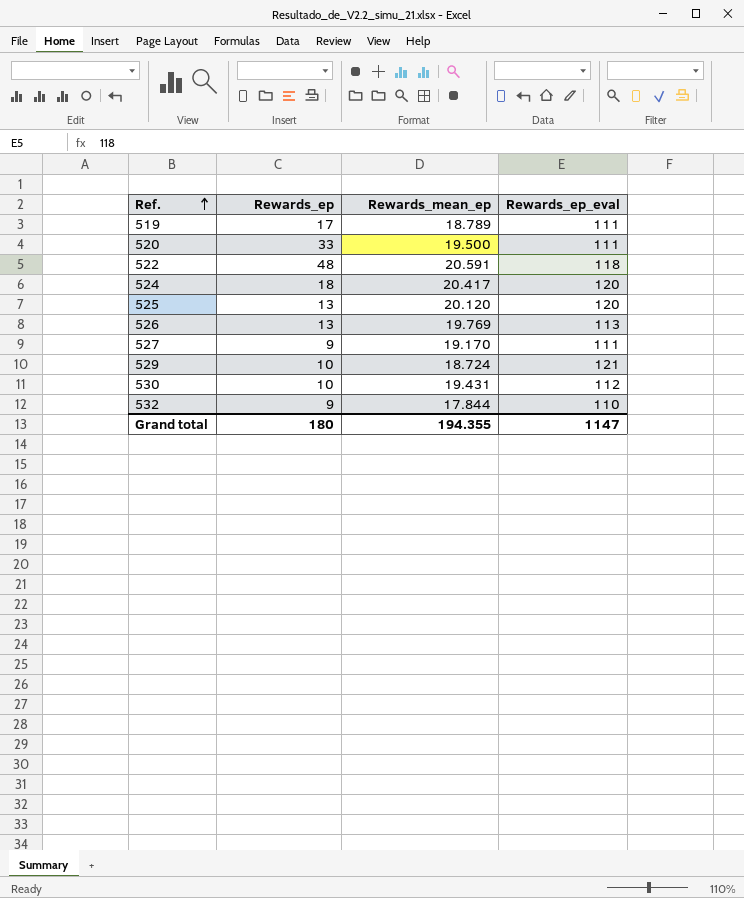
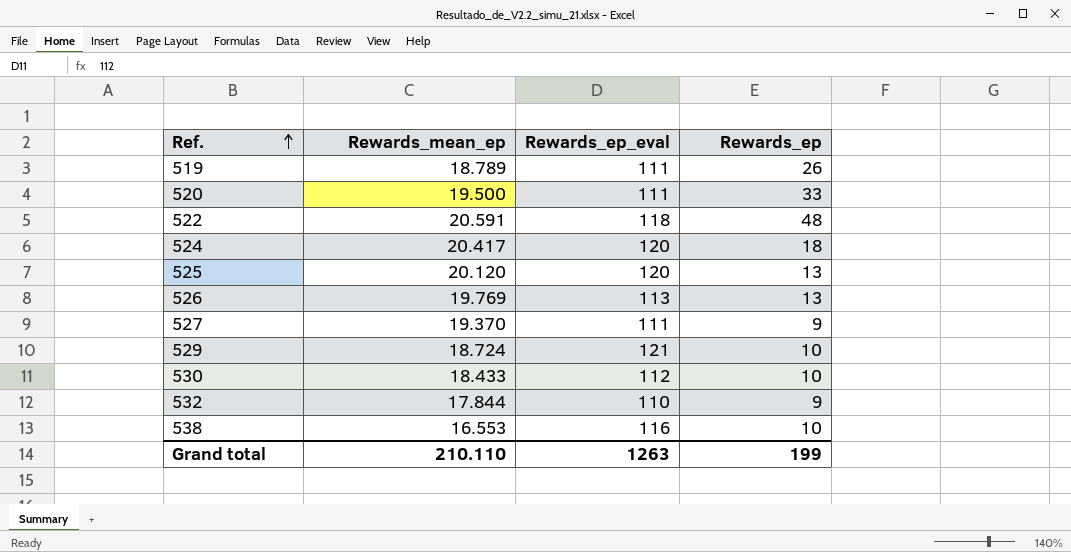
column Rewards_ep | position: 2 -> 4
519 | Rewards_ep: 17 -> 26
527 | Rewards_mean_ep: 19.170 -> 19.370
530 | Rewards_mean_ep: 19.431 -> 18.433
row 538: none -> 16.553 | 116 | 10
Grand total | Rewards_mean_ep: 194.355 -> 210.110
Grand total | Rewards_ep_eval: 1147 -> 1263
Grand total | Rewards_ep: 180 -> 199

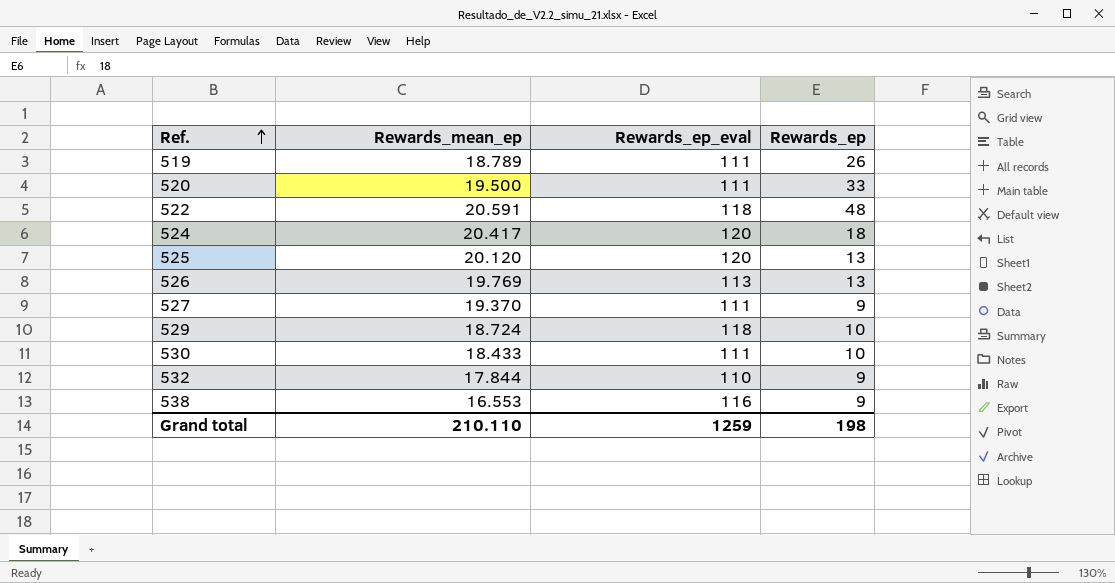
529 | Rewards_ep_eval: 121 -> 118
530 | Rewards_ep_eval: 112 -> 111
538 | Rewards_ep: 10 -> 9
Grand total | Rewards_ep_eval: 1263 -> 1259
Grand total | Rewards_ep: 199 -> 198

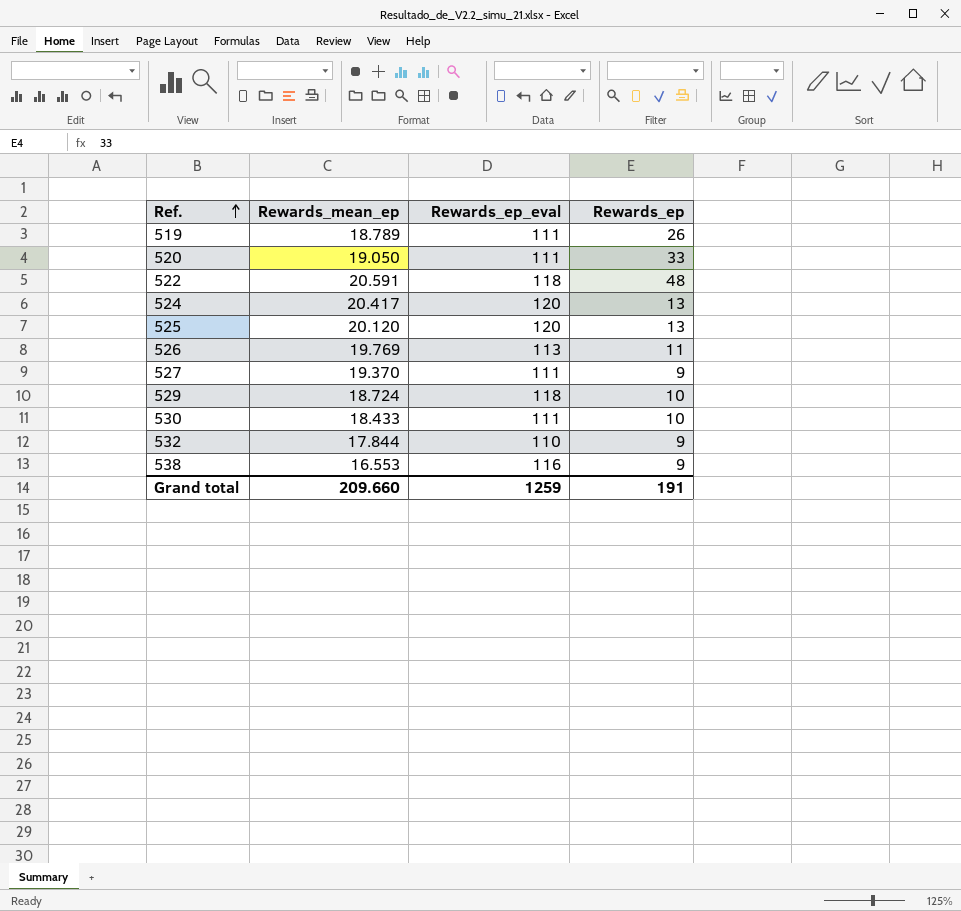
520 | Rewards_mean_ep: 19.500 -> 19.050
524 | Rewards_ep: 18 -> 13
526 | Rewards_ep: 13 -> 11
Grand total | Rewards_mean_ep: 210.110 -> 209.660
Grand total | Rewards_ep: 198 -> 191

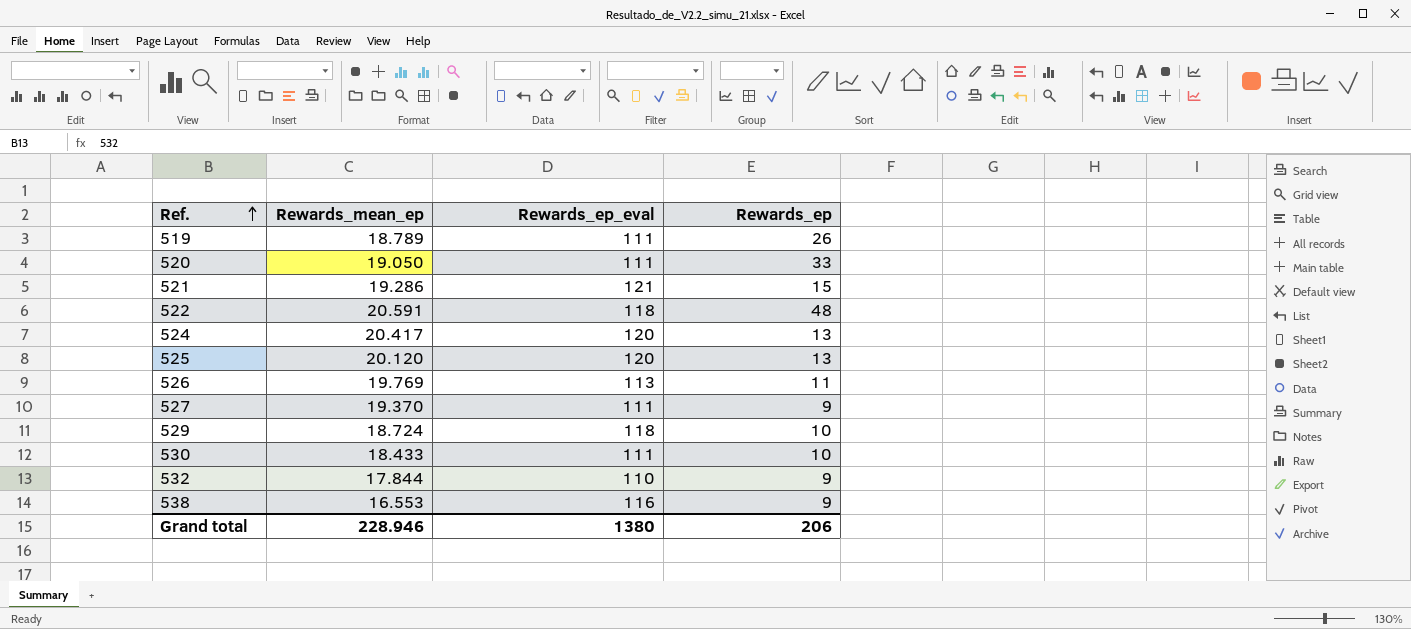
row 521: none -> 19.286 | 121 | 15
Grand total | Rewards_mean_ep: 209.660 -> 228.946
Grand total | Rewards_ep_eval: 1259 -> 1380
Grand total | Rewards_ep: 191 -> 206

